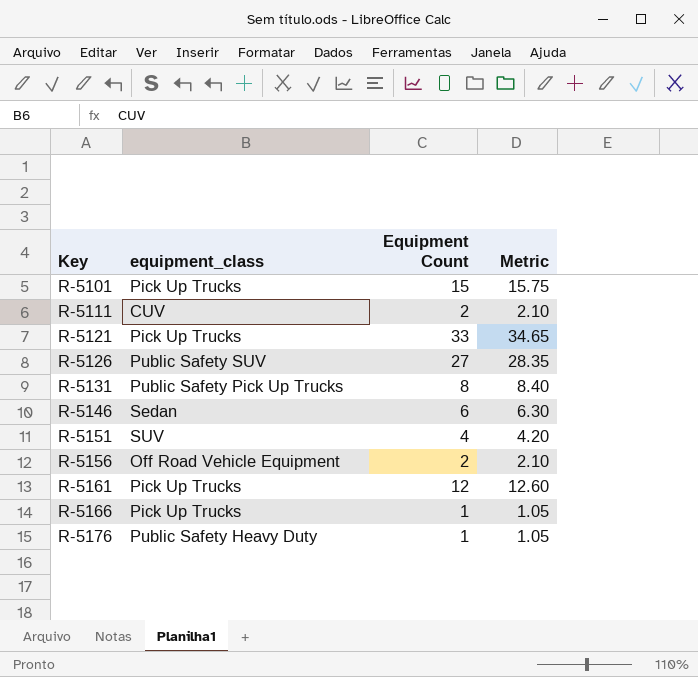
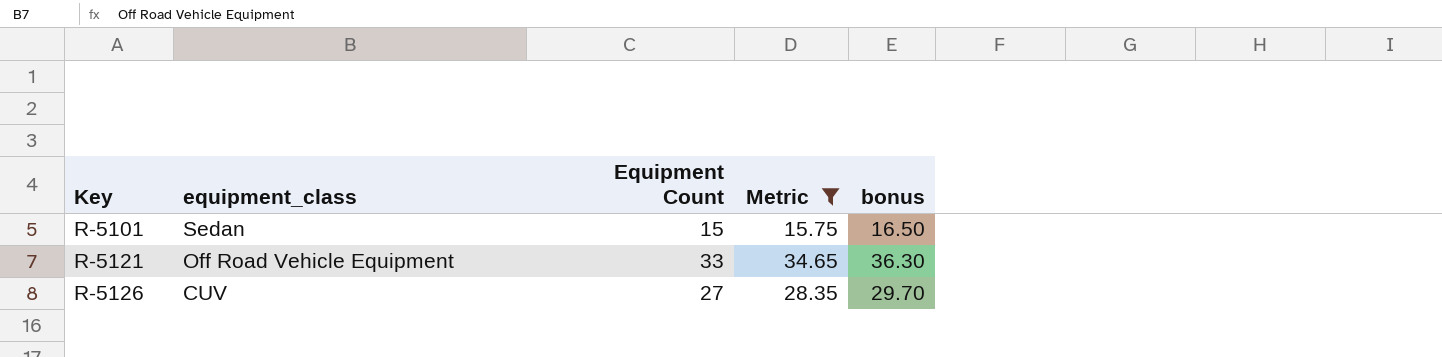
filter: none -> Metric >= 15.75
column bonus | formula: none -> [Equipment Count] * 1.1
R-5101 | equipment_class: Pick Up Trucks -> Sedan
R-5121 | equipment_class: Pick Up Trucks -> Off Road Vehicle Equipment
R-5126 | equipment_class: Public Safety SUV -> CUV

